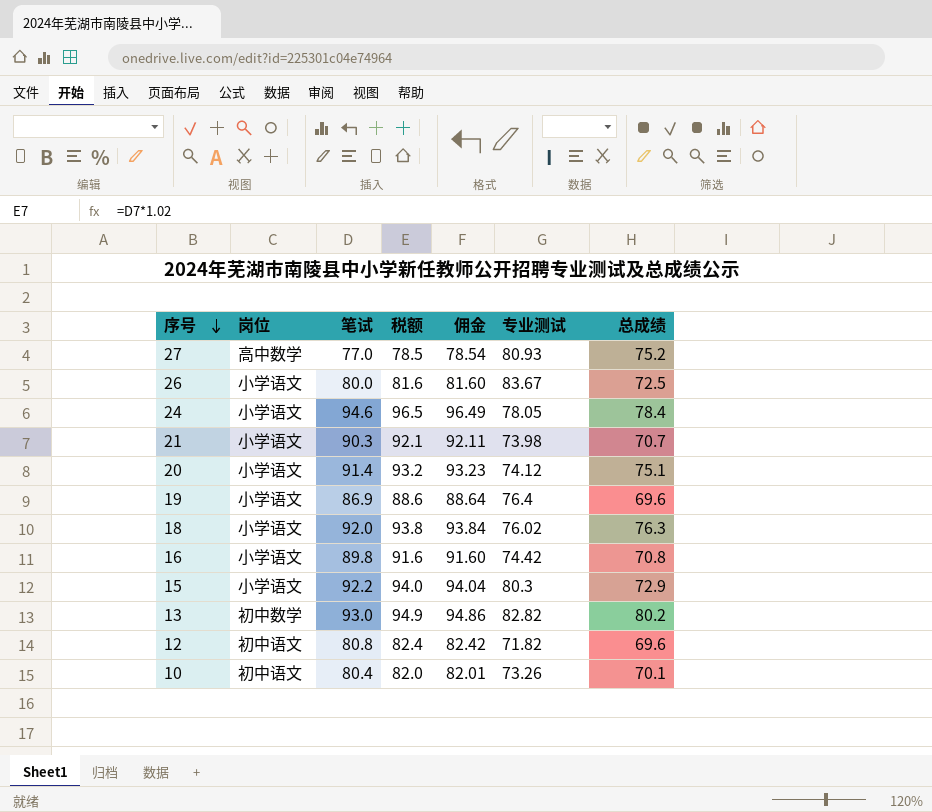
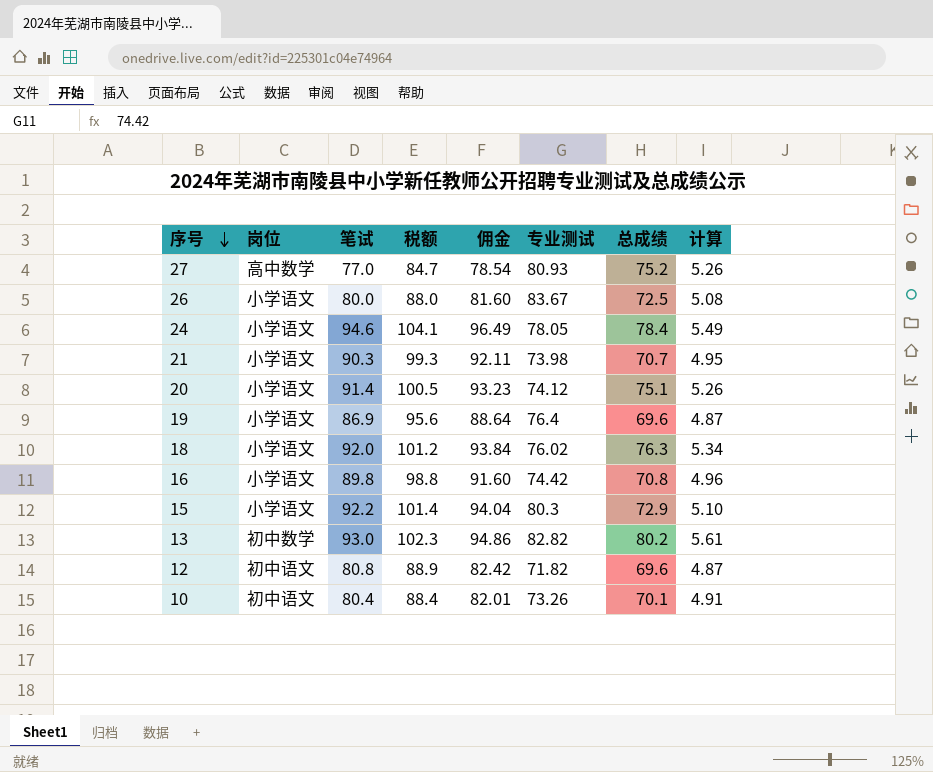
column 税额 | formula: [笔试] * 1.02 -> [笔试] * 1.1
column 计算 | formula: none -> [总成绩] * 0.07

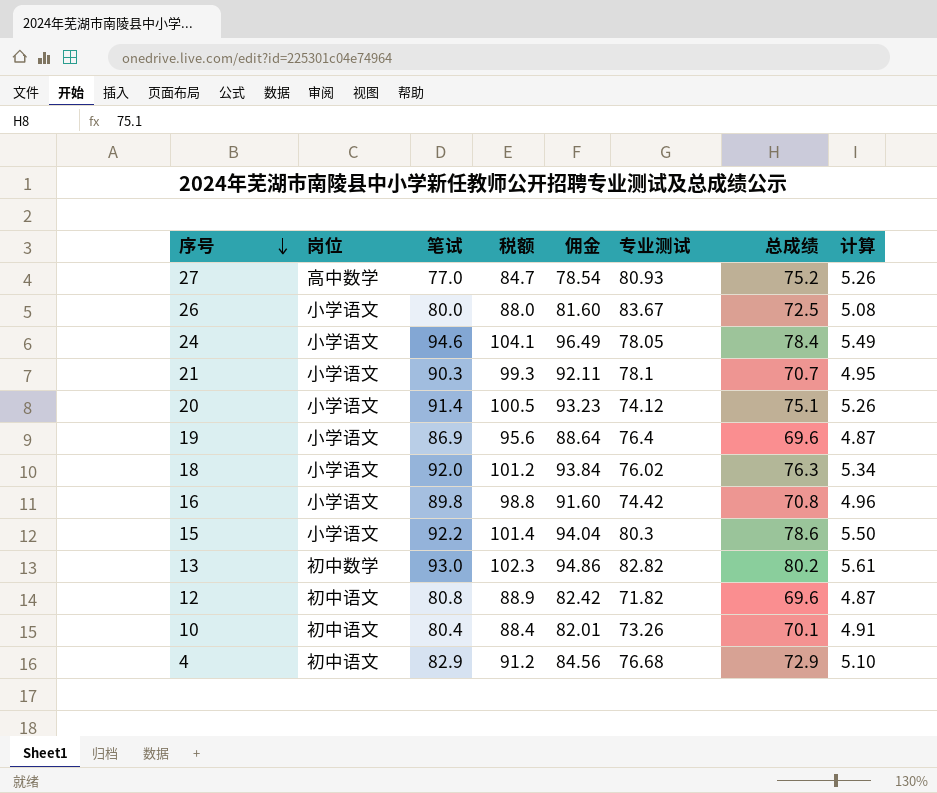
21 | 专业测试: 73.98 -> 78.1
15 | 总成绩: 72.9 -> 78.6
15 | 计算: 5.10 -> 5.50
row 4: none -> 初中语文 | 82.9 | 91.2 | 84.56 | 76.68 | 72.9 | 5.10

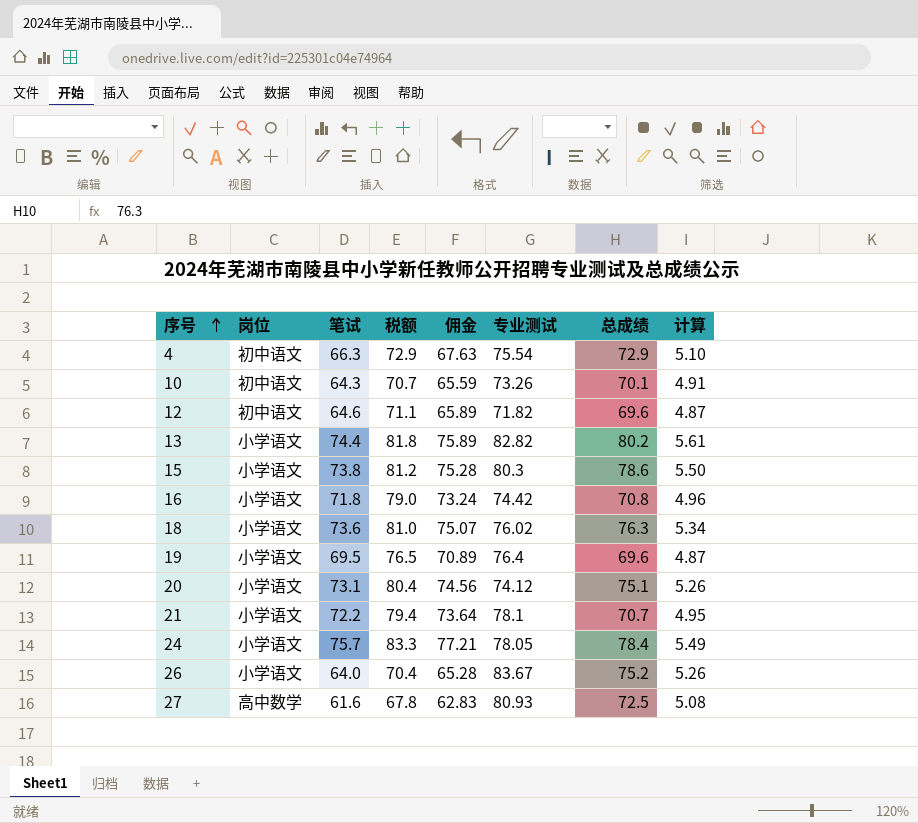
row order: 序号 descending -> 序号 ascending
4 | 笔试: 82.9 -> 66.3
4 | 税额: 91.2 -> 72.9
4 | 佣金: 84.56 -> 67.63
4 | 专业测试: 76.68 -> 75.54
10 | 笔试: 80.4 -> 64.3
10 | 税额: 88.4 -> 70.7
10 | 佣金: 82.01 -> 65.59
12 | 笔试: 80.8 -> 64.6
12 | 税额: 88.9 -> 71.1
12 | 佣金: 82.42 -> 65.89
13 | 岗位: 初中数学 -> 小学语文
13 | 笔试: 93.0 -> 74.4
13 | 税额: 102.3 -> 81.8
13 | 佣金: 94.86 -> 75.89
15 | 笔试: 92.2 -> 73.8
15 | 税额: 101.4 -> 81.2
15 | 佣金: 94.04 -> 75.28
16 | 笔试: 89.8 -> 71.8
16 | 税额: 98.8 -> 79.0
16 | 佣金: 91.60 -> 73.24
18 | 笔试: 92.0 -> 73.6
18 | 税额: 101.2 -> 81.0
18 | 佣金: 93.84 -> 75.07
19 | 笔试: 86.9 -> 69.5
19 | 税额: 95.6 -> 76.5
19 | 佣金: 88.64 -> 70.89
20 | 笔试: 91.4 -> 73.1
20 | 税额: 100.5 -> 80.4
20 | 佣金: 93.23 -> 74.56
21 | 笔试: 90.3 -> 72.2
21 | 税额: 99.3 -> 79.4
21 | 佣金: 92.11 -> 73.64
24 | 笔试: 94.6 -> 75.7
24 | 税额: 104.1 -> 83.3
24 | 佣金: 96.49 -> 77.21
26 | 笔试: 80.0 -> 64.0
26 | 税额: 88.0 -> 70.4
26 | 佣金: 81.60 -> 65.28
26 | 总成绩: 72.5 -> 75.2
26 | 计算: 5.08 -> 5.26
27 | 笔试: 77.0 -> 61.6
27 | 税额: 84.7 -> 67.8
27 | 佣金: 78.54 -> 62.83
27 | 总成绩: 75.2 -> 72.5
27 | 计算: 5.26 -> 5.08

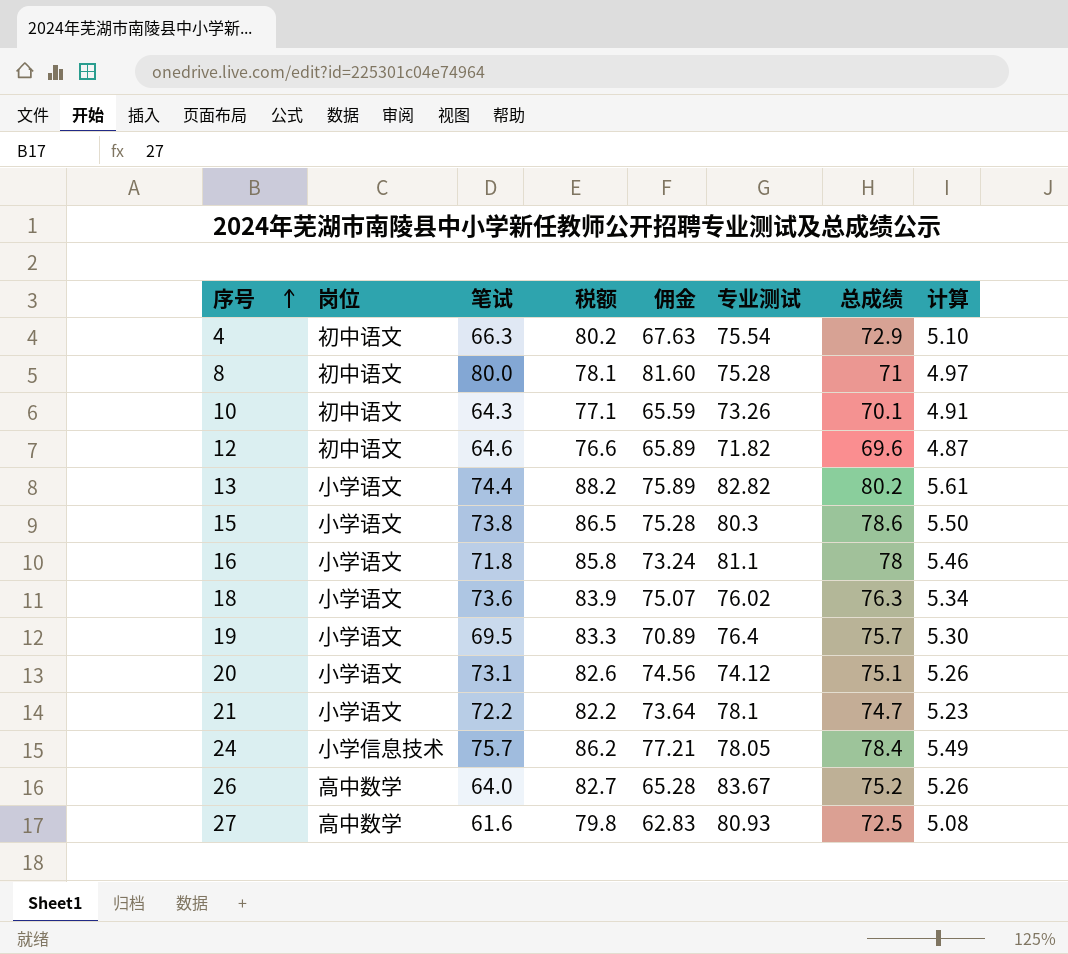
column 税额 | formula: [笔试] * 1.1 -> [总成绩] * 1.1
row 8: none -> 初中语文 | 80.0 | 78.1 | 81.60 | 75.28 | 71 | 4.97
16 | 专业测试: 74.42 -> 81.1
16 | 总成绩: 70.8 -> 78
16 | 计算: 4.96 -> 5.46
19 | 总成绩: 69.6 -> 75.7
19 | 计算: 4.87 -> 5.30
21 | 总成绩: 70.7 -> 74.7
21 | 计算: 4.95 -> 5.23
24 | 岗位: 小学语文 -> 小学信息技术
26 | 岗位: 小学语文 -> 高中数学

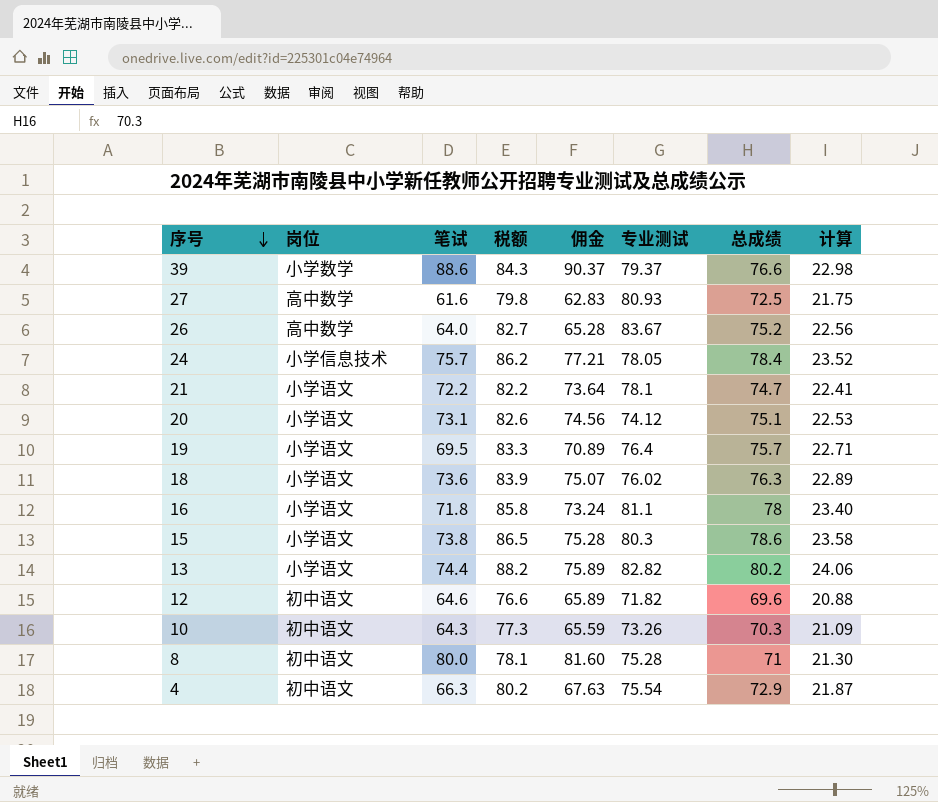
row order: 序号 ascending -> 序号 descending
column 计算 | formula: [总成绩] * 0.07 -> [总成绩] * 0.3
row 39: none -> 小学数学 | 88.6 | 84.3 | 90.37 | 79.37 | 76.6 | 22.98
10 | 税额: 77.1 -> 77.3
10 | 总成绩: 70.1 -> 70.3

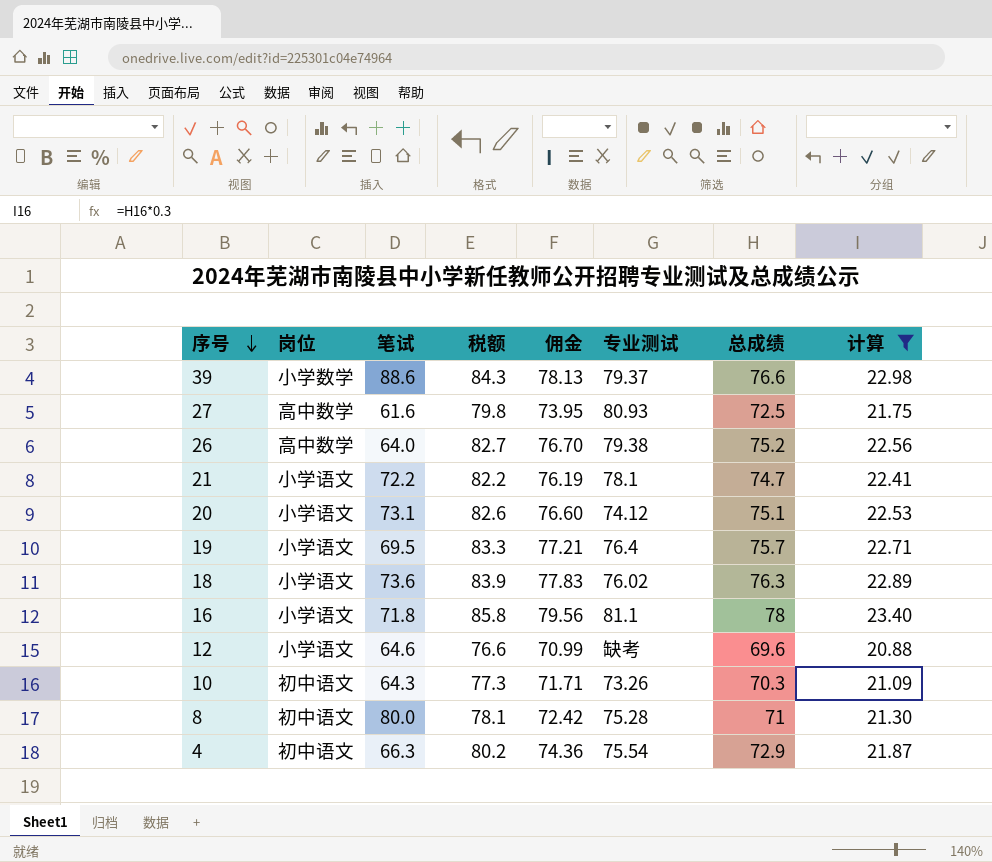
filter: none -> 计算 <= 23.40
column 佣金 | formula: [笔试] * 1.02 -> [总成绩] * 1.02
26 | 专业测试: 83.67 -> 79.38
12 | 岗位: 初中语文 -> 小学语文
12 | 专业测试: 71.82 -> 缺考

